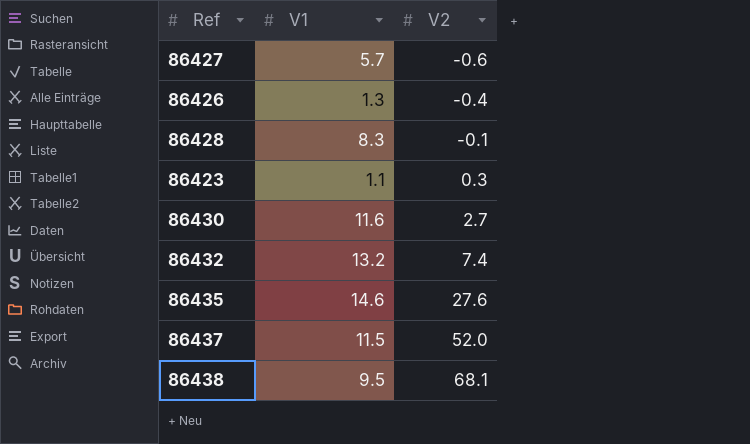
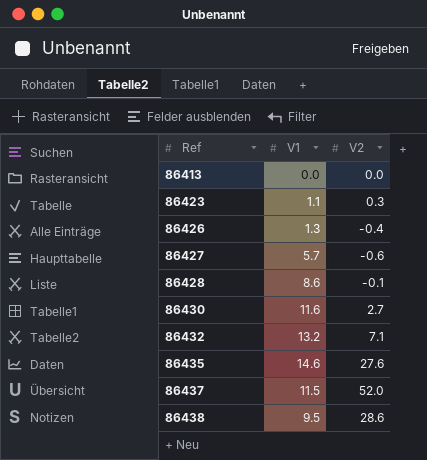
row order: V2 ascending -> Ref ascending
row 86413: none -> 0.0 | 0.0
86428 | V1: 8.3 -> 8.6
86432 | V2: 7.4 -> 7.1
86438 | V2: 68.1 -> 28.6

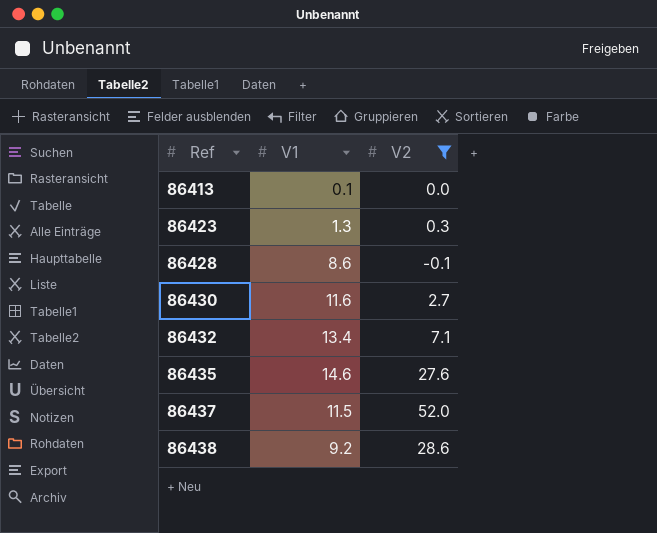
filter: none -> V2 >= -0.1
86413 | V1: 0.0 -> 0.1
86423 | V1: 1.1 -> 1.3
86432 | V1: 13.2 -> 13.4
86438 | V1: 9.5 -> 9.2

